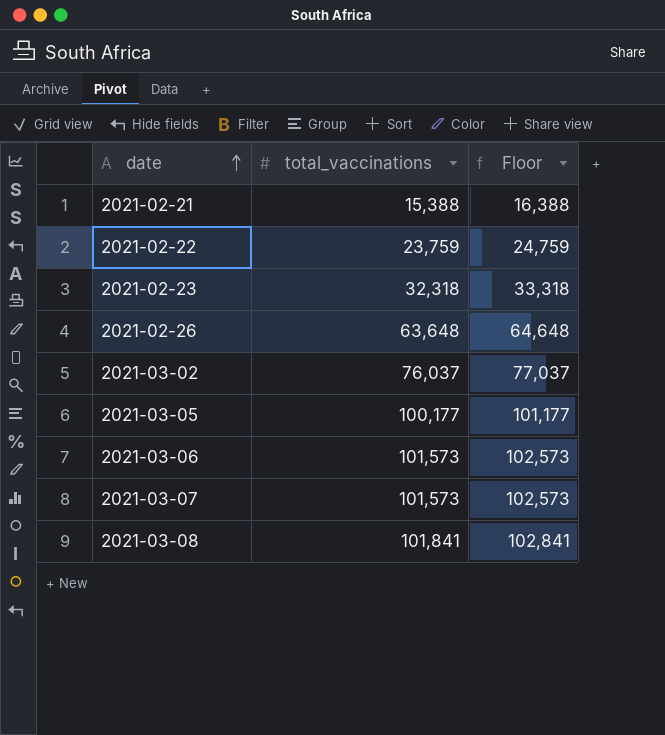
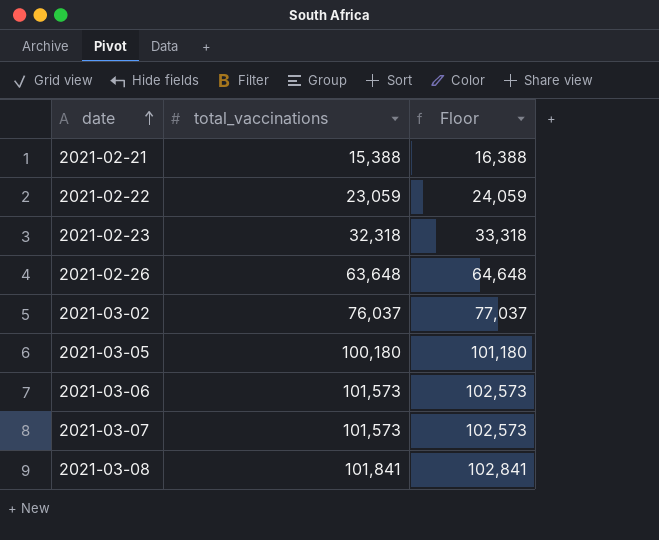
2021-02-22 | total_vaccinations: 23,759 -> 23,059
2021-02-22 | Floor: 24,759 -> 24,059
2021-03-05 | total_vaccinations: 100,177 -> 100,180
2021-03-05 | Floor: 101,177 -> 101,180

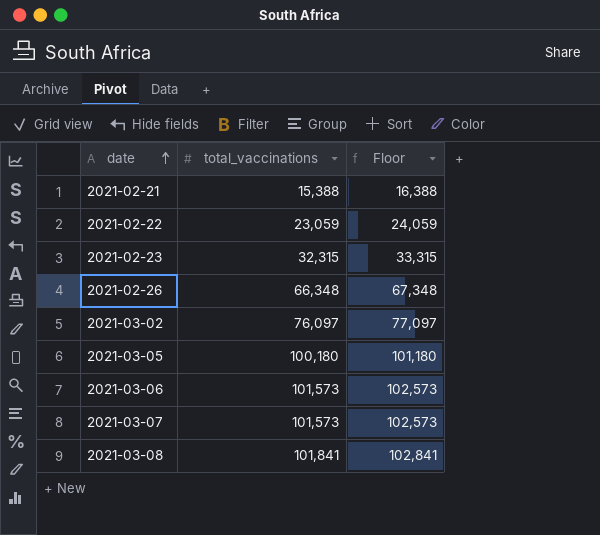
2021-02-23 | total_vaccinations: 32,318 -> 32,315
2021-02-23 | Floor: 33,318 -> 33,315
2021-02-26 | total_vaccinations: 63,648 -> 66,348
2021-02-26 | Floor: 64,648 -> 67,348
2021-03-02 | total_vaccinations: 76,037 -> 76,097
2021-03-02 | Floor: 77,037 -> 77,097

